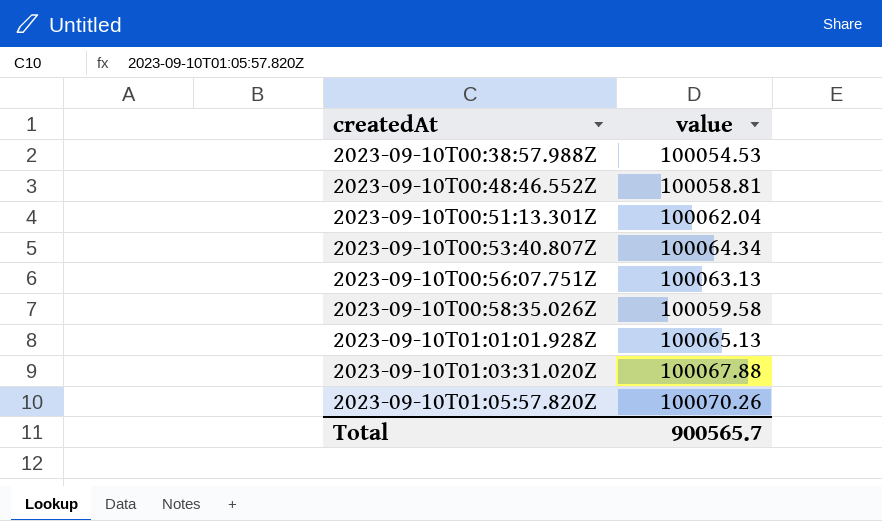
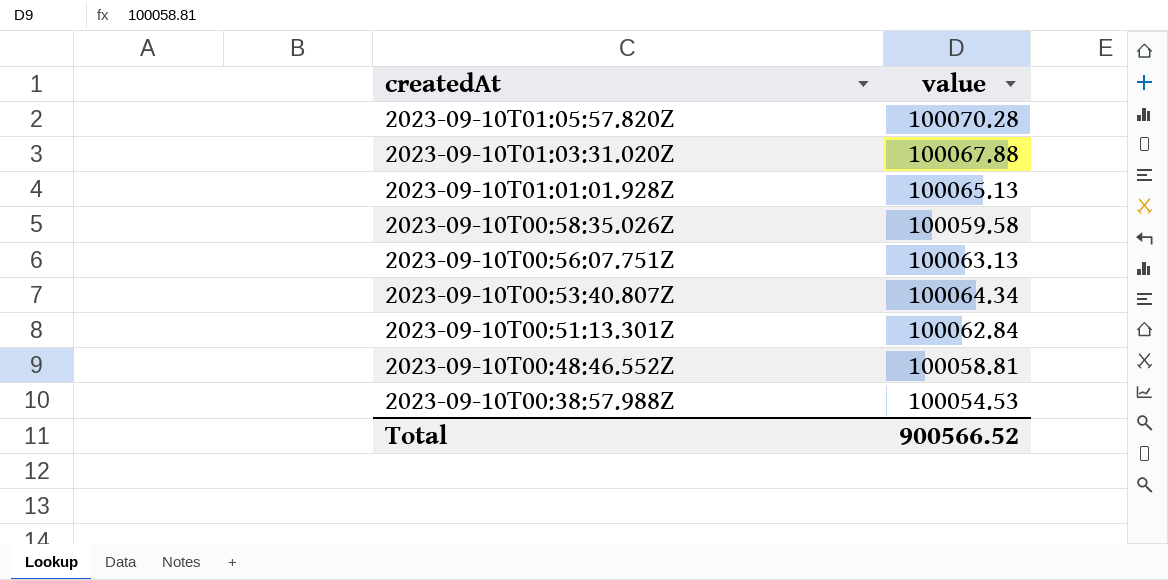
row order: createdAt ascending -> createdAt descending
2023-09-10T01:05:57.820Z | value: 100070.26 -> 100070.28
2023-09-10T00:51:13.301Z | value: 100062.04 -> 100062.84
Total | value: 900565.7 -> 900566.52

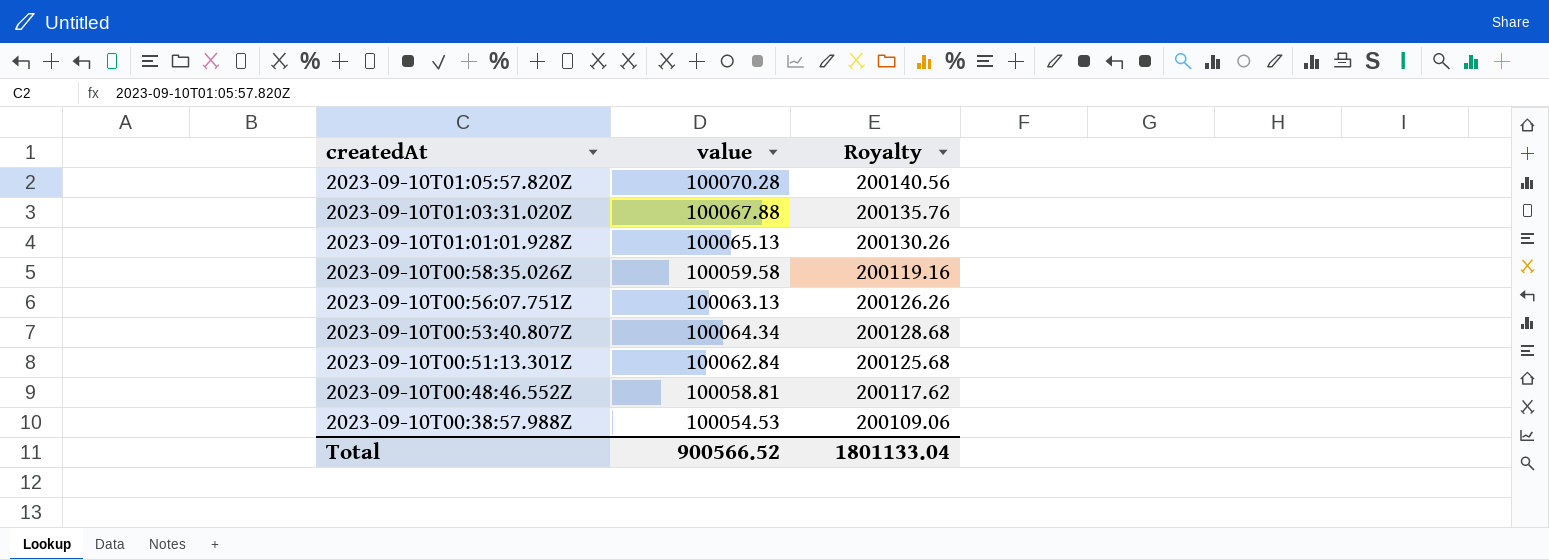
column Royalty | formula: none -> [value] * 2

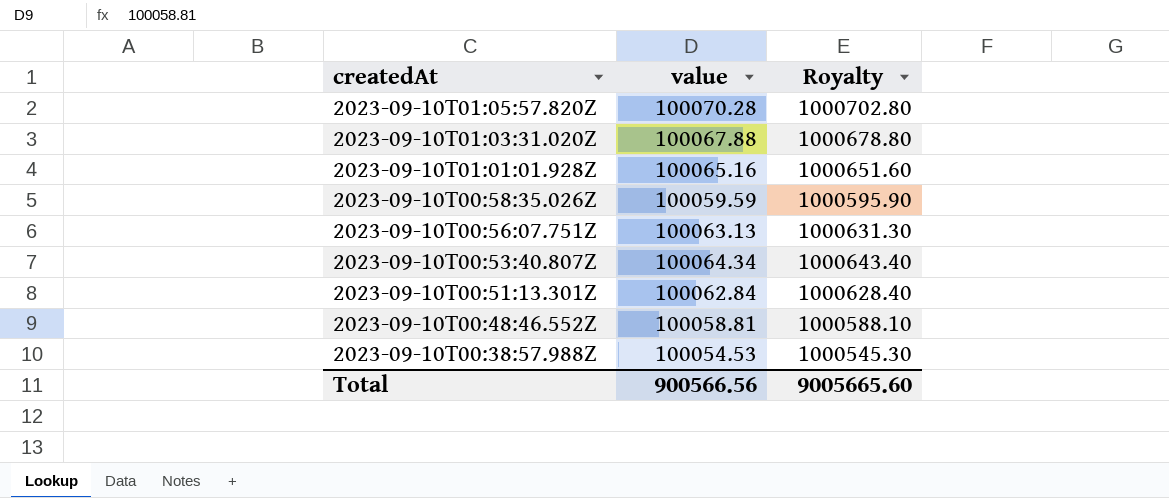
column Royalty | formula: [value] * 2 -> [value] * 10
2023-09-10T01:01:01.928Z | value: 100065.13 -> 100065.16
2023-09-10T00:58:35.026Z | value: 100059.58 -> 100059.59
Total | value: 900566.52 -> 900566.56
Total | Royalty: 1801133.04 -> 9005665.60

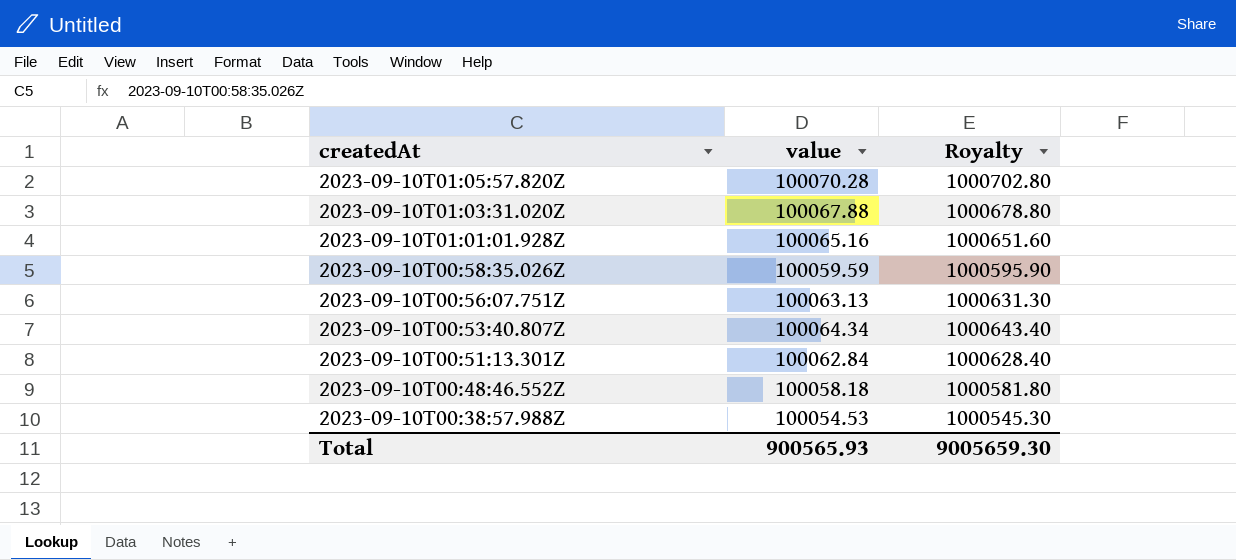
2023-09-10T00:48:46.552Z | value: 100058.81 -> 100058.18
2023-09-10T00:48:46.552Z | Royalty: 1000588.10 -> 1000581.80
Total | value: 900566.56 -> 900565.93
Total | Royalty: 9005665.60 -> 9005659.30

